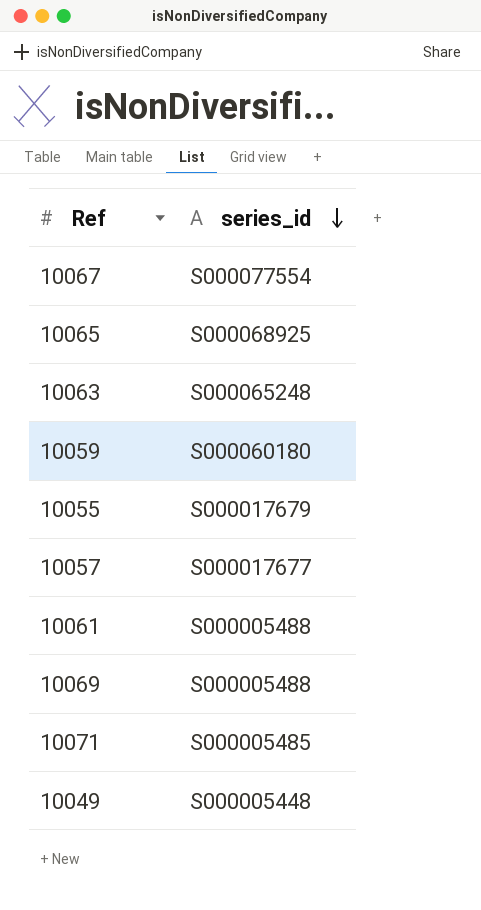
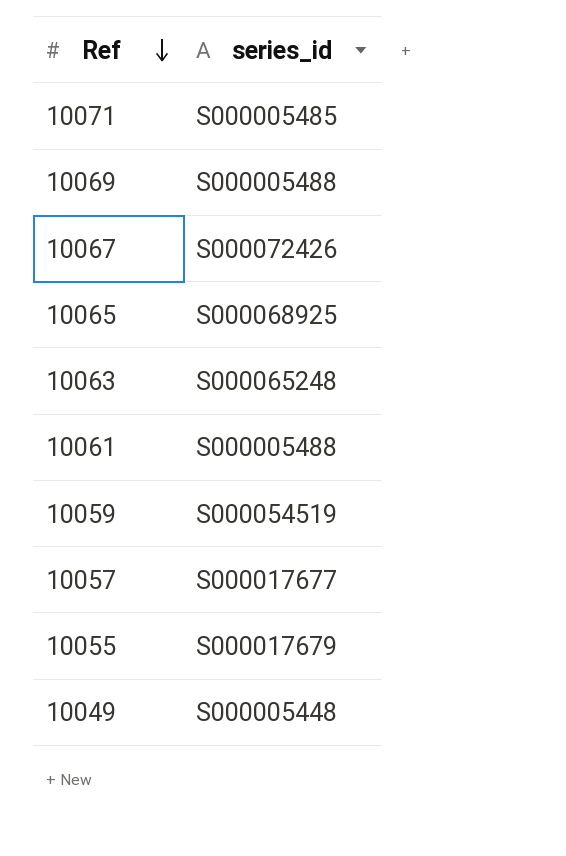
row order: series_id descending -> Ref descending
10067 | series_id: S000077554 -> S000072426
10059 | series_id: S000060180 -> S000054519

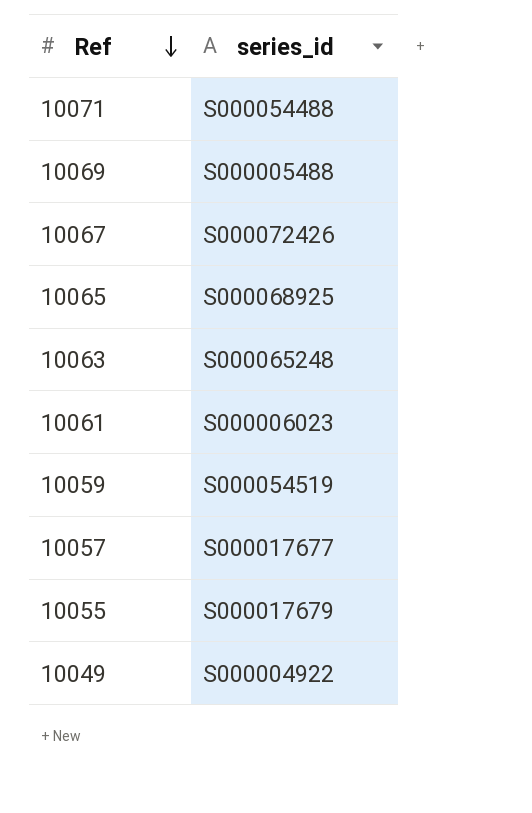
10071 | series_id: S000005485 -> S000054488
10061 | series_id: S000005488 -> S000006023
10049 | series_id: S000005448 -> S000004922

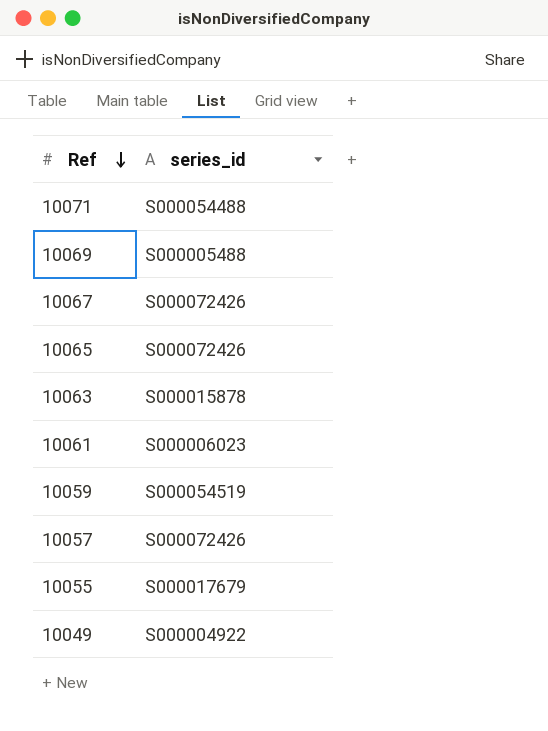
10065 | series_id: S000068925 -> S000072426
10063 | series_id: S000065248 -> S000015878
10057 | series_id: S000017677 -> S000072426

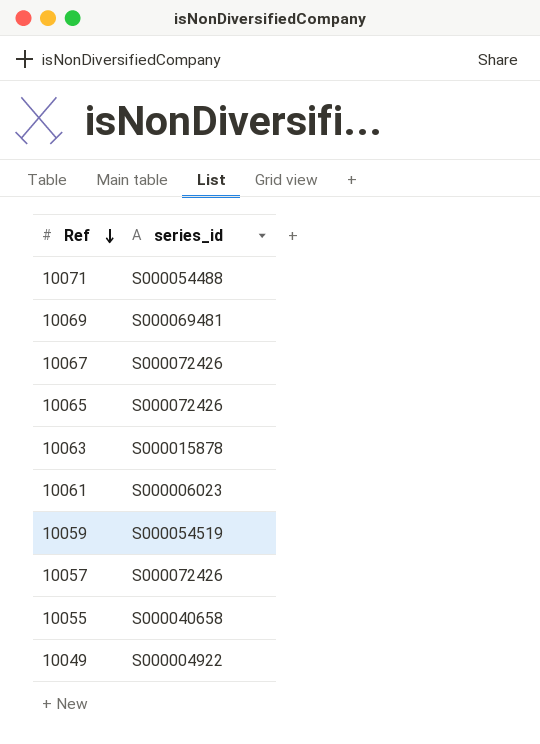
10069 | series_id: S000005488 -> S000069481
10055 | series_id: S000017679 -> S000040658

